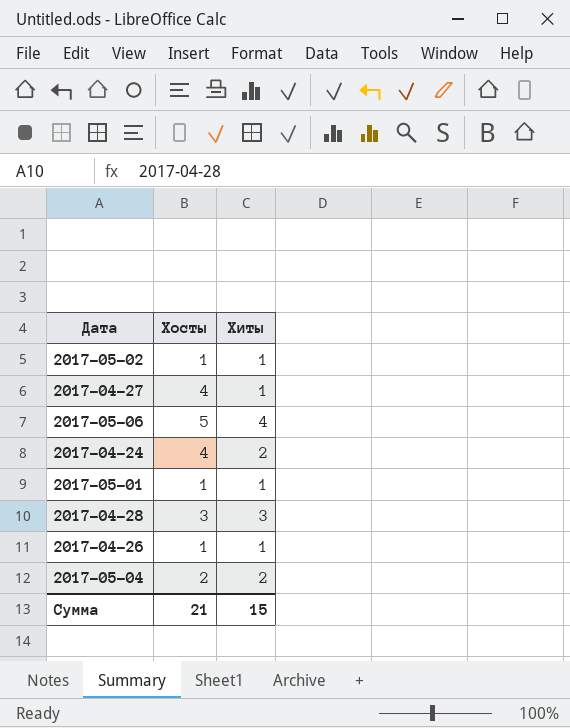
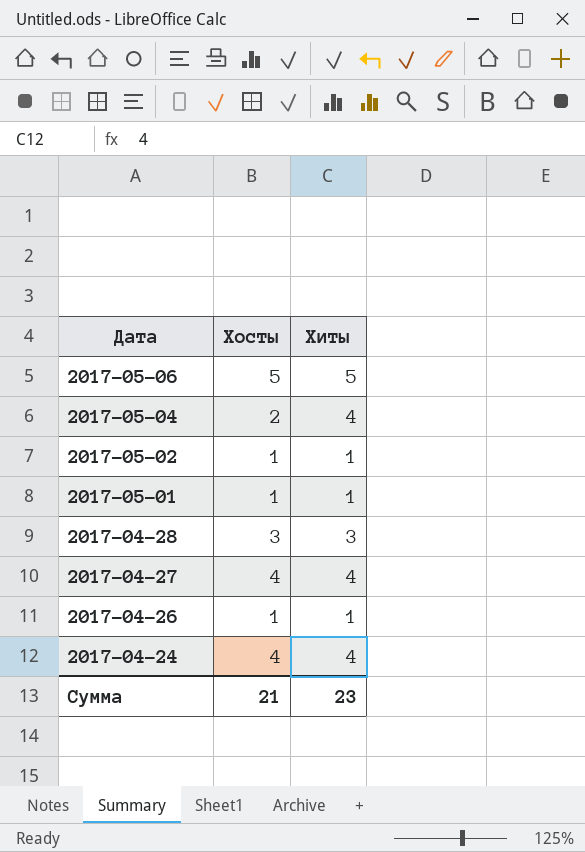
row order: none -> Дата descending
2017-05-06 | Хиты: 4 -> 5
2017-05-04 | Хиты: 2 -> 4
2017-04-27 | Хиты: 1 -> 4
2017-04-24 | Хиты: 2 -> 4
Сумма | Хиты: 15 -> 23

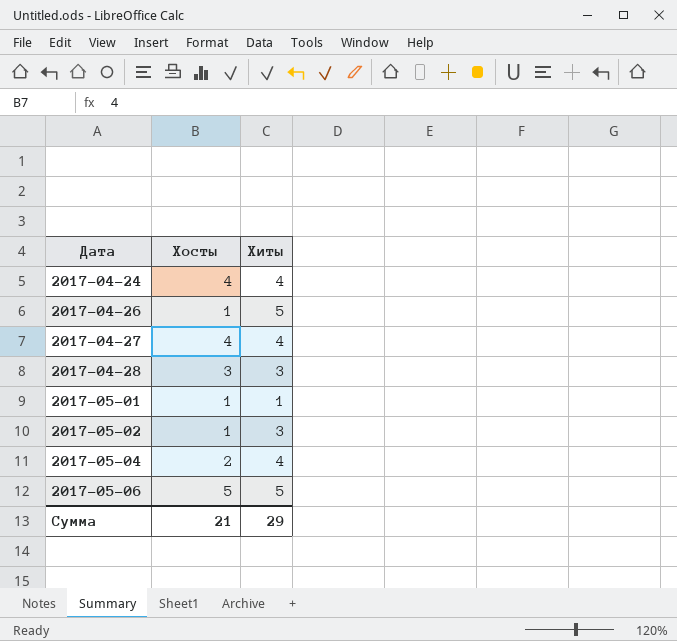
row order: Дата descending -> Дата ascending
2017-04-26 | Хиты: 1 -> 5
2017-05-02 | Хиты: 1 -> 3
Сумма | Хиты: 23 -> 29

